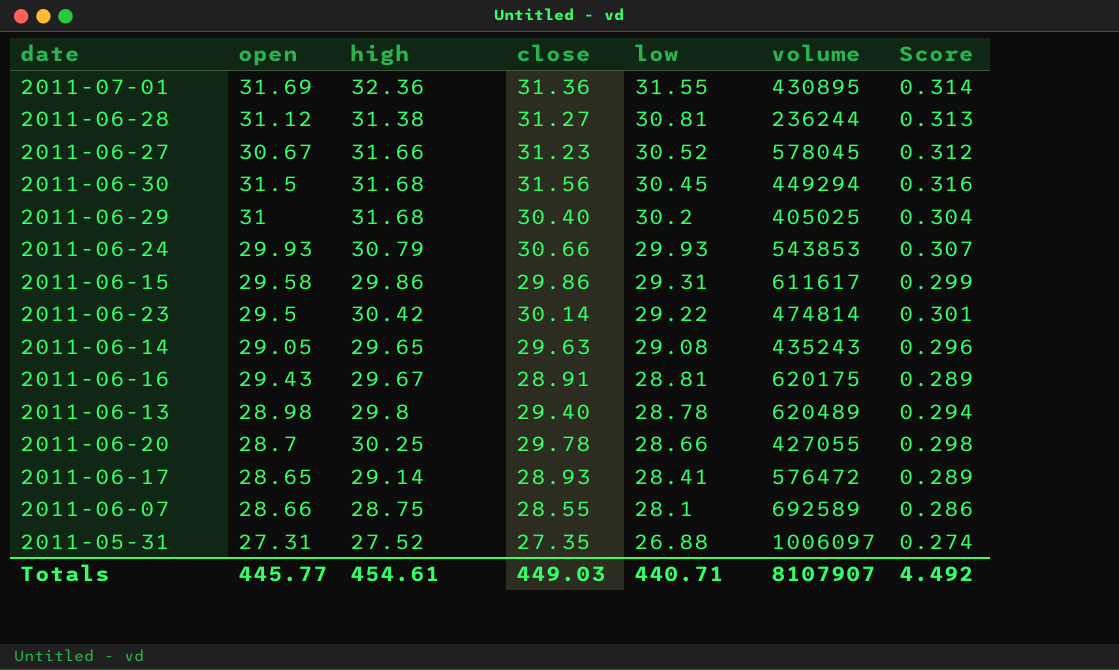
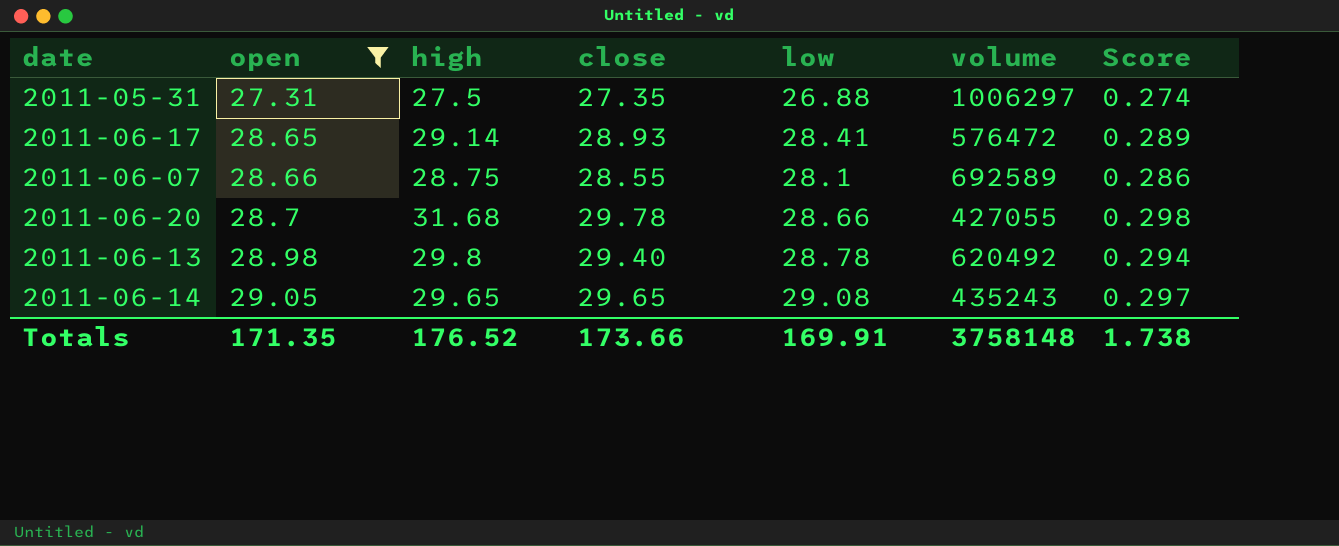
filter: none -> open <= 29.05
row order: low descending -> open ascending
2011-05-31 | high: 27.52 -> 27.5
2011-05-31 | volume: 1006097 -> 1006297
2011-06-20 | high: 30.25 -> 31.68
2011-06-13 | volume: 620489 -> 620492
2011-06-14 | close: 29.63 -> 29.65
2011-06-14 | Score: 0.296 -> 0.297
Totals | open: 445.77 -> 171.35
Totals | high: 454.61 -> 176.52
Totals | close: 449.03 -> 173.66
Totals | low: 440.71 -> 169.91
Totals | volume: 8107907 -> 3758148
Totals | Score: 4.492 -> 1.738

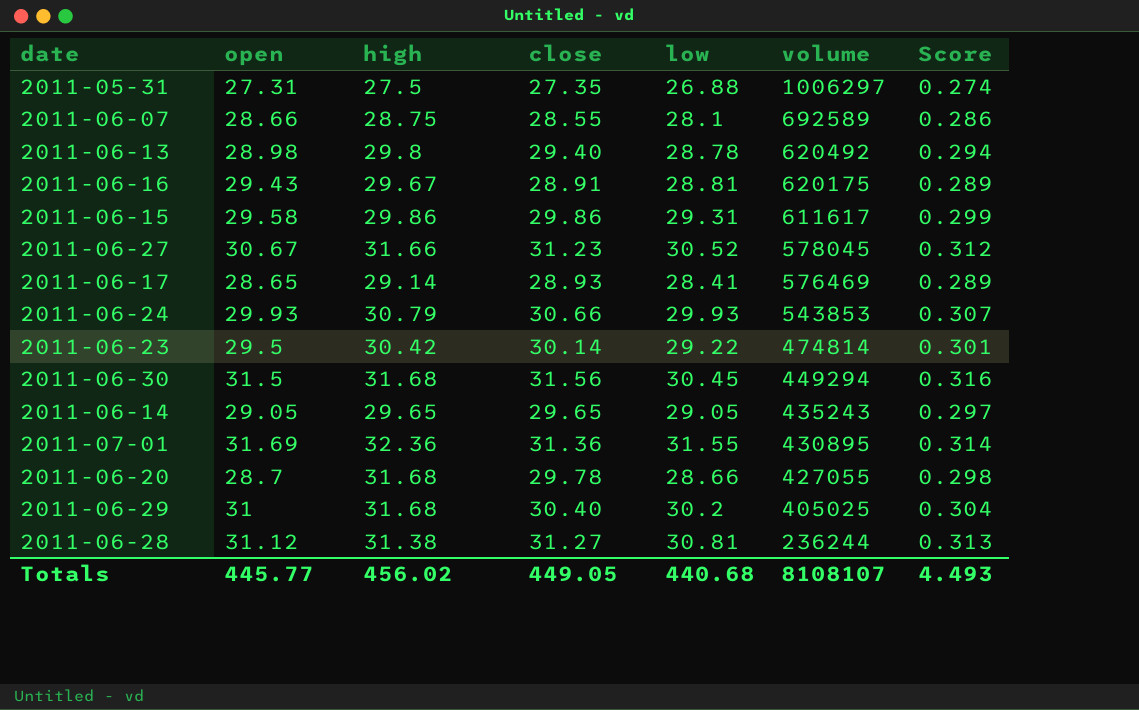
filter: open <= 29.05 -> none
row order: open ascending -> volume descending
2011-06-17 | volume: 576472 -> 576469
2011-06-14 | low: 29.08 -> 29.05
Totals | open: 171.35 -> 445.77
Totals | high: 176.52 -> 456.02
Totals | close: 173.66 -> 449.05
Totals | low: 169.91 -> 440.68
Totals | volume: 3758148 -> 8108107
Totals | Score: 1.738 -> 4.493

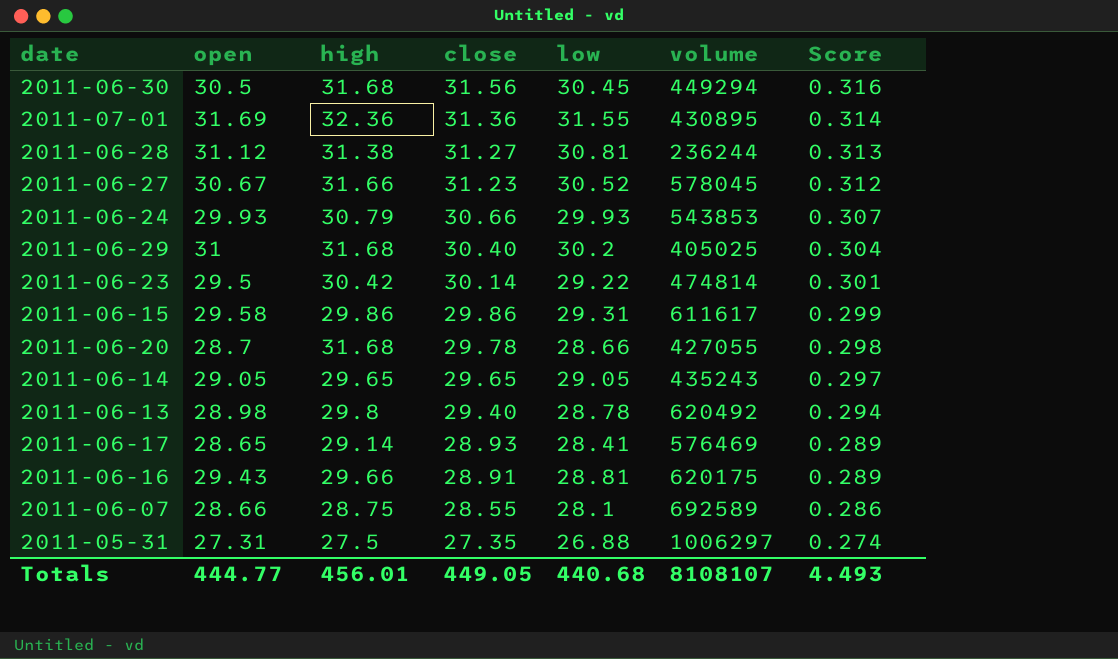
row order: volume descending -> close descending
2011-06-30 | open: 31.5 -> 30.5
2011-06-16 | high: 29.67 -> 29.66
Totals | open: 445.77 -> 444.77
Totals | high: 456.02 -> 456.01

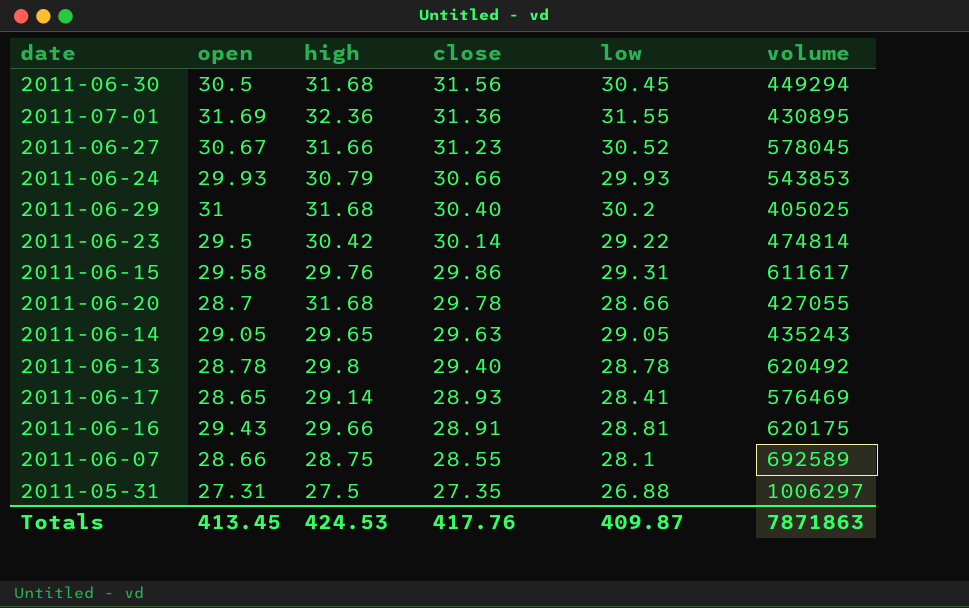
column Score | formula: [close] * 0.01 -> none
row 2011-06-28: 31.12 | 31.38 | 31.27 | 30.81 | 236244 | 0.313 -> none
2011-06-15 | high: 29.86 -> 29.76
2011-06-14 | close: 29.65 -> 29.63
2011-06-13 | open: 28.98 -> 28.78
Totals | open: 444.77 -> 413.45
Totals | high: 456.01 -> 424.53
Totals | close: 449.05 -> 417.76
Totals | low: 440.68 -> 409.87
Totals | volume: 8108107 -> 7871863

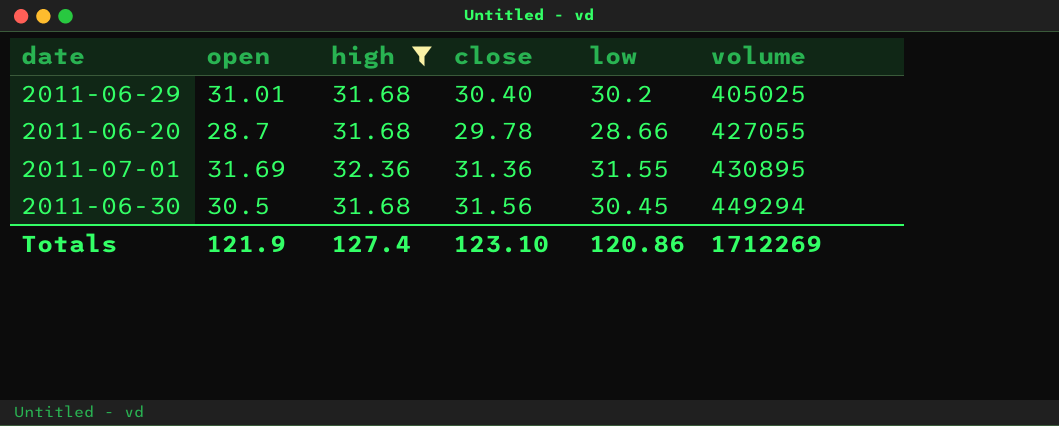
filter: none -> high >= 31.68
row order: close descending -> volume ascending
2011-06-29 | open: 31 -> 31.01
Totals | open: 413.45 -> 121.9
Totals | high: 424.53 -> 127.4
Totals | close: 417.76 -> 123.10
Totals | low: 409.87 -> 120.86
Totals | volume: 7871863 -> 1712269

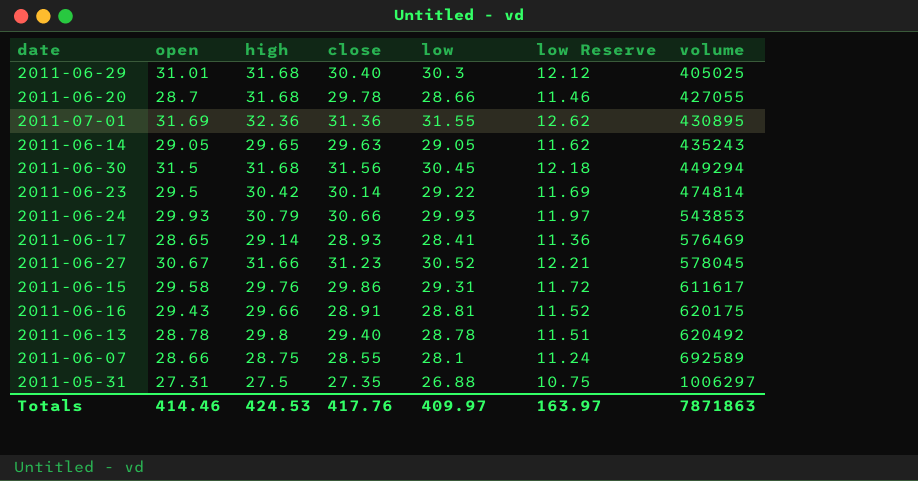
filter: high >= 31.68 -> none
column low Reserve | formula: none -> [low] * 0.4
2011-06-29 | low: 30.2 -> 30.3
2011-06-30 | open: 30.5 -> 31.5
Totals | open: 121.9 -> 414.46
Totals | high: 127.4 -> 424.53
Totals | close: 123.10 -> 417.76
Totals | low: 120.86 -> 409.97
Totals | volume: 1712269 -> 7871863

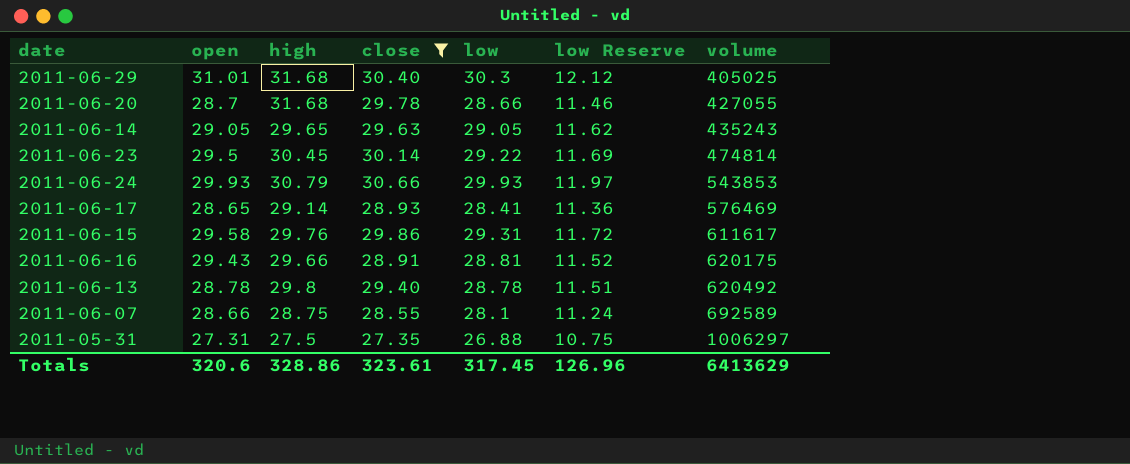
filter: none -> close <= 30.66
2011-06-23 | high: 30.42 -> 30.45
Totals | open: 414.46 -> 320.6
Totals | high: 424.53 -> 328.86
Totals | close: 417.76 -> 323.61
Totals | low: 409.97 -> 317.45
Totals | low Reserve: 163.97 -> 126.96
Totals | volume: 7871863 -> 6413629

